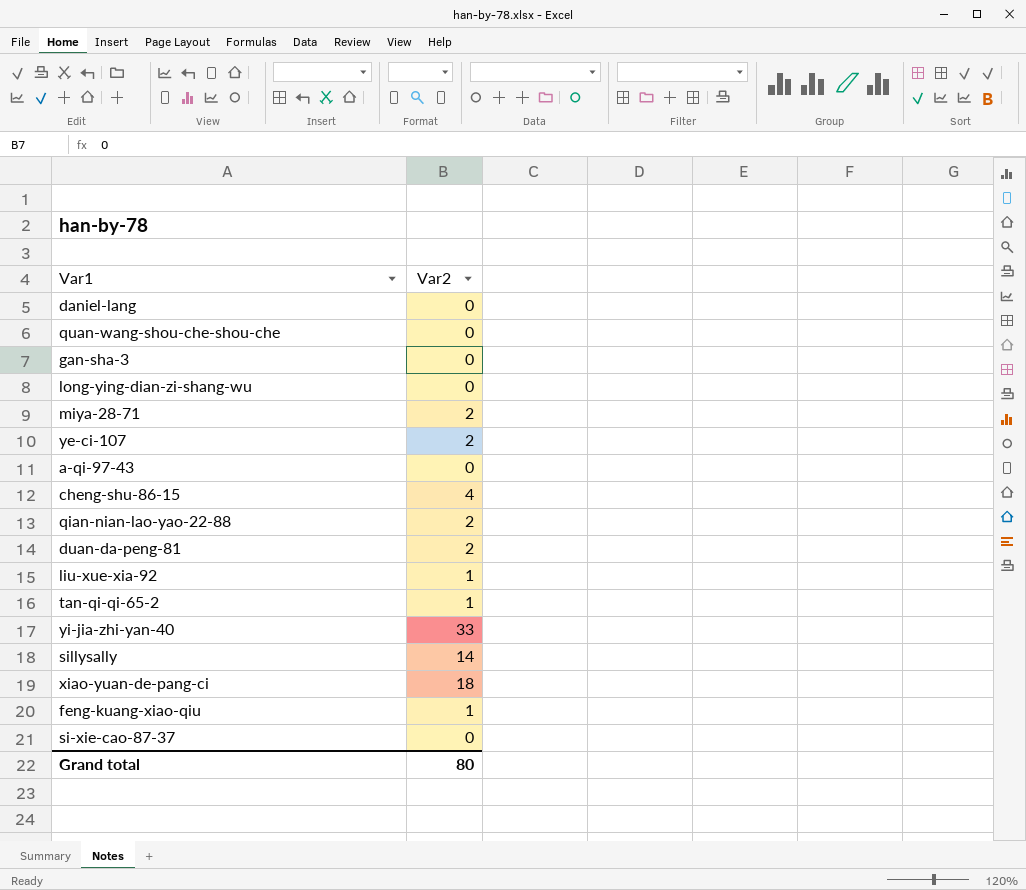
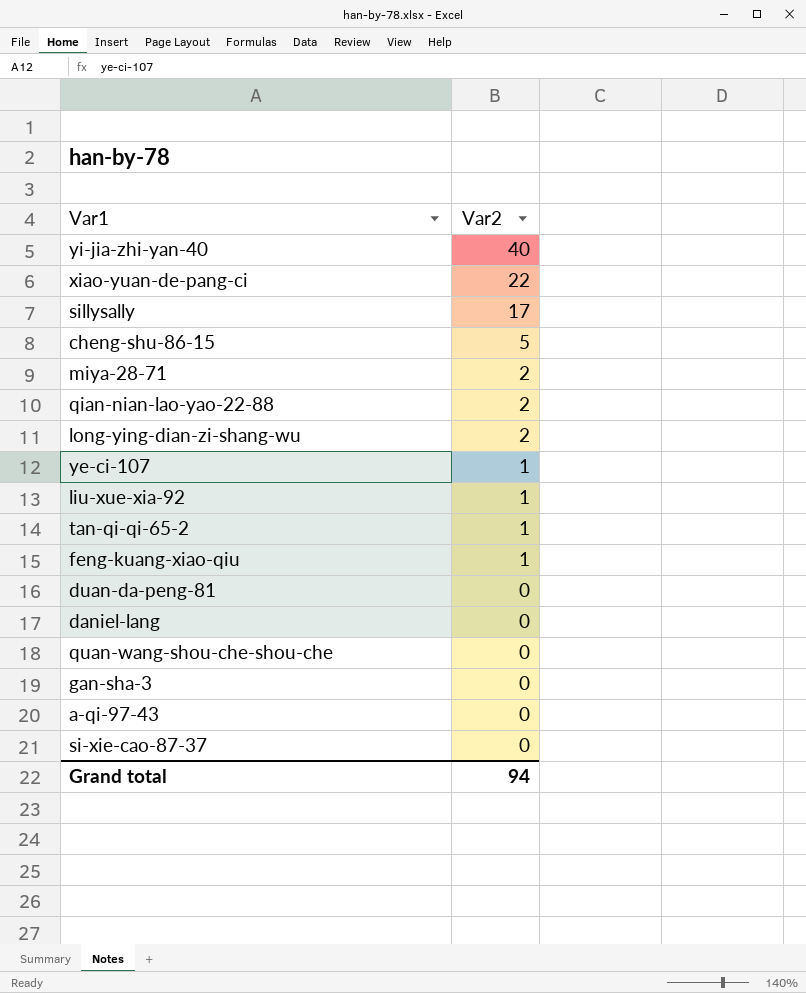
row order: none -> Var2 descending
yi-jia-zhi-yan-40 | Var2: 33 -> 40
xiao-yuan-de-pang-ci | Var2: 18 -> 22
sillysally | Var2: 14 -> 17
cheng-shu-86-15 | Var2: 4 -> 5
long-ying-dian-zi-shang-wu | Var2: 0 -> 2
ye-ci-107 | Var2: 2 -> 1
duan-da-peng-81 | Var2: 2 -> 0
Grand total | Var2: 80 -> 94

